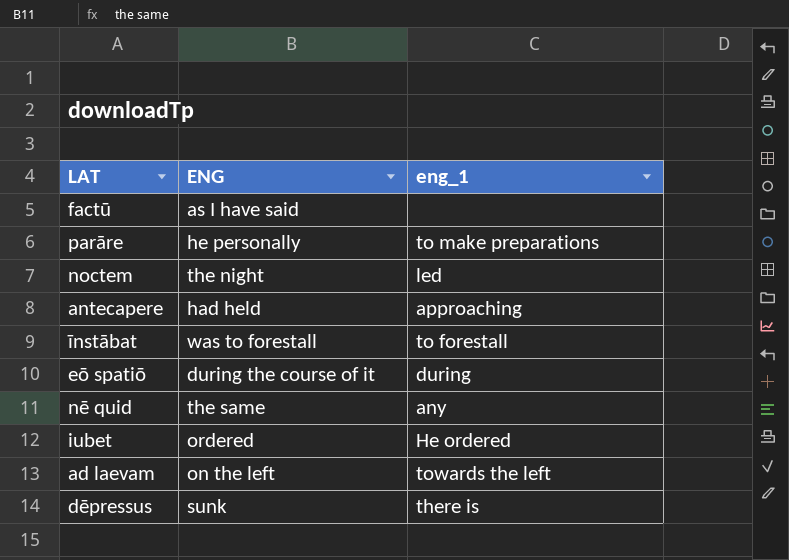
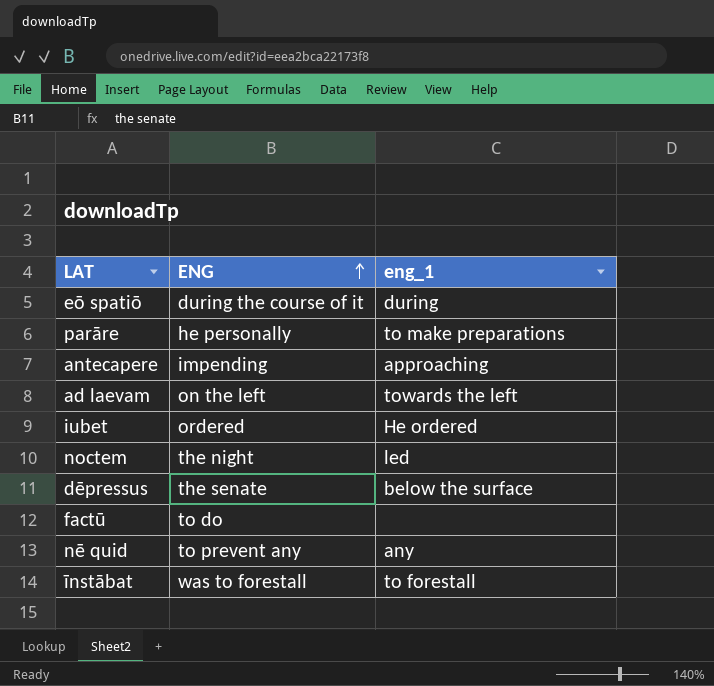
row order: none -> ENG ascending
antecapere | ENG: had held -> impending
dēpressus | ENG: sunk -> the senate
dēpressus | eng_1: there is -> below the surface
factū | ENG: as I have said -> to do
nē quid | ENG: the same -> to prevent any

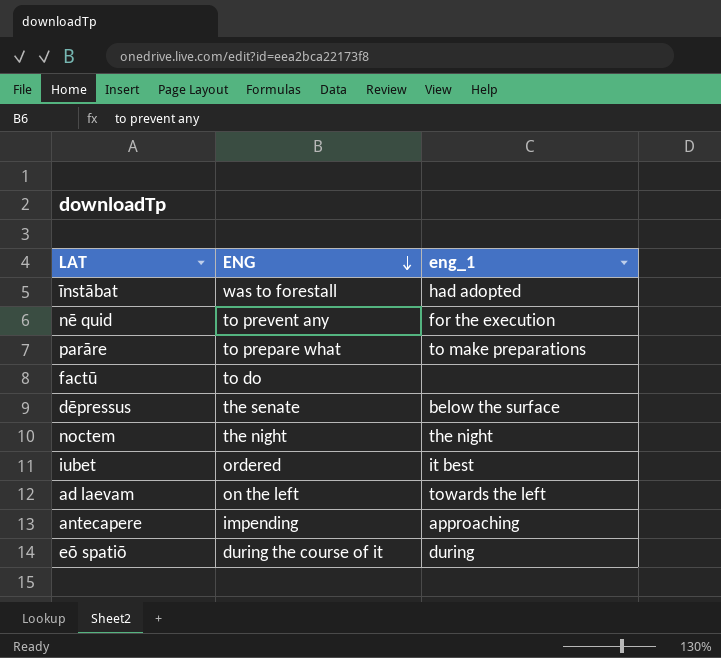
row order: ENG ascending -> ENG descending
īnstābat | eng_1: to forestall -> had adopted
nē quid | eng_1: any -> for the execution
parāre | ENG: he personally -> to prepare what
noctem | eng_1: led -> the night
iubet | eng_1: He ordered -> it best

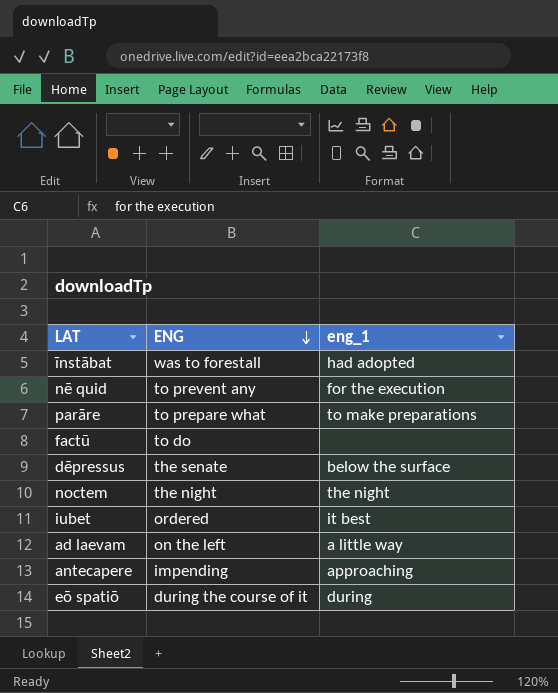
ad laevam | eng_1: towards the left -> a little way

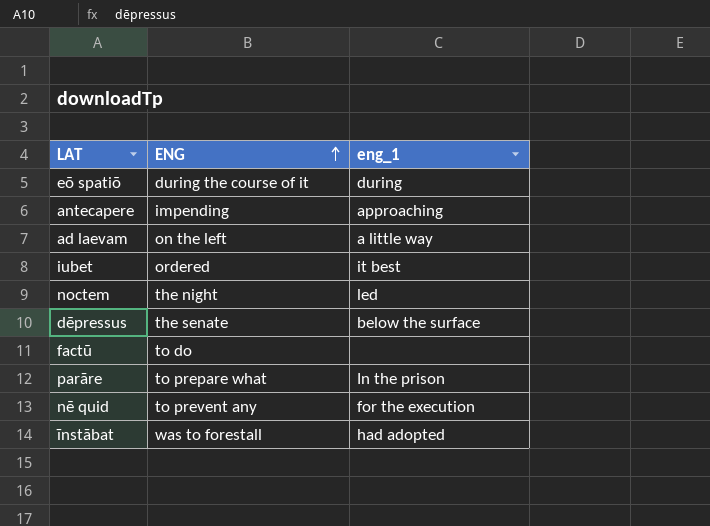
row order: ENG descending -> ENG ascending
noctem | eng_1: the night -> led
parāre | eng_1: to make preparations -> In the prison

